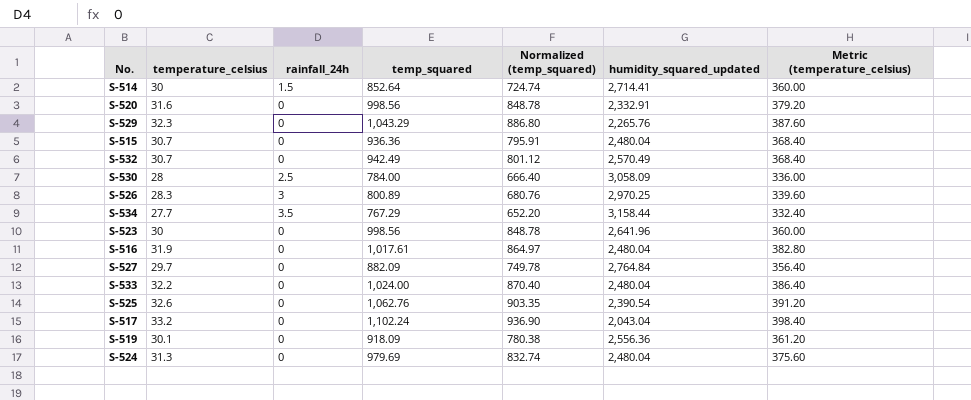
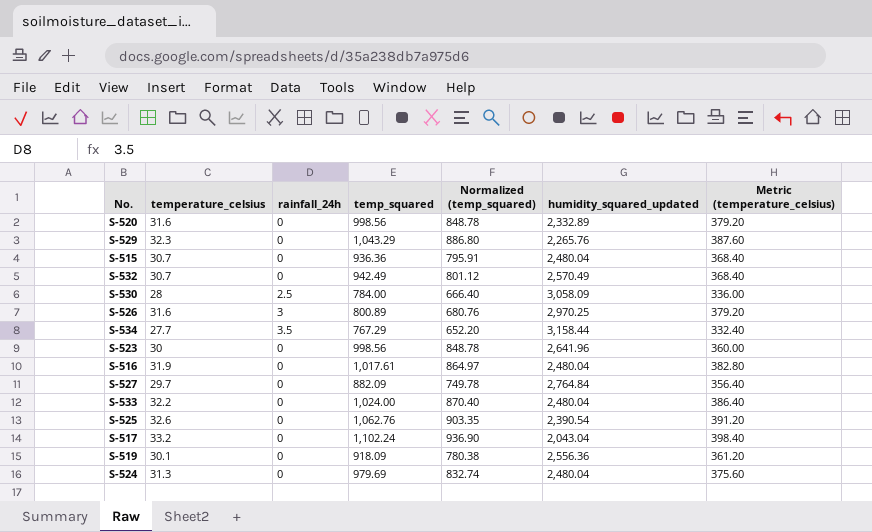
row S-514: 30 | 1.5 | 852.64 | 724.74 | 2,714.41 | 360.00 -> none
S-520 | humidity_squared_updated: 2,332.91 -> 2,332.89
S-526 | temperature_celsius: 28.3 -> 31.6
S-526 | Metric (temperature_celsius): 339.60 -> 379.20

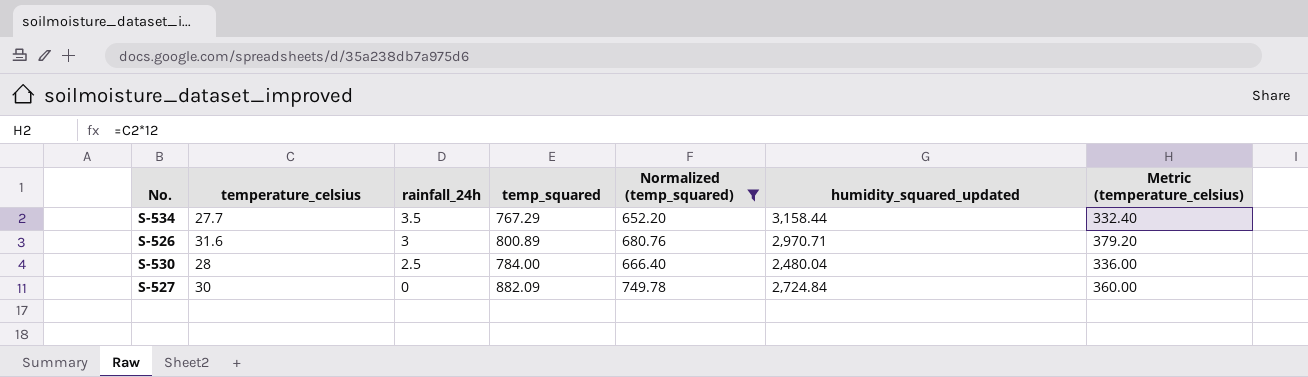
filter: none -> Normalized (temp_squared) <= 749.78
row order: none -> rainfall_24h descending
S-526 | humidity_squared_updated: 2,970.25 -> 2,970.71
S-530 | humidity_squared_updated: 3,058.09 -> 2,480.04
S-527 | temperature_celsius: 29.7 -> 30
S-527 | humidity_squared_updated: 2,764.84 -> 2,724.84
S-527 | Metric (temperature_celsius): 356.40 -> 360.00

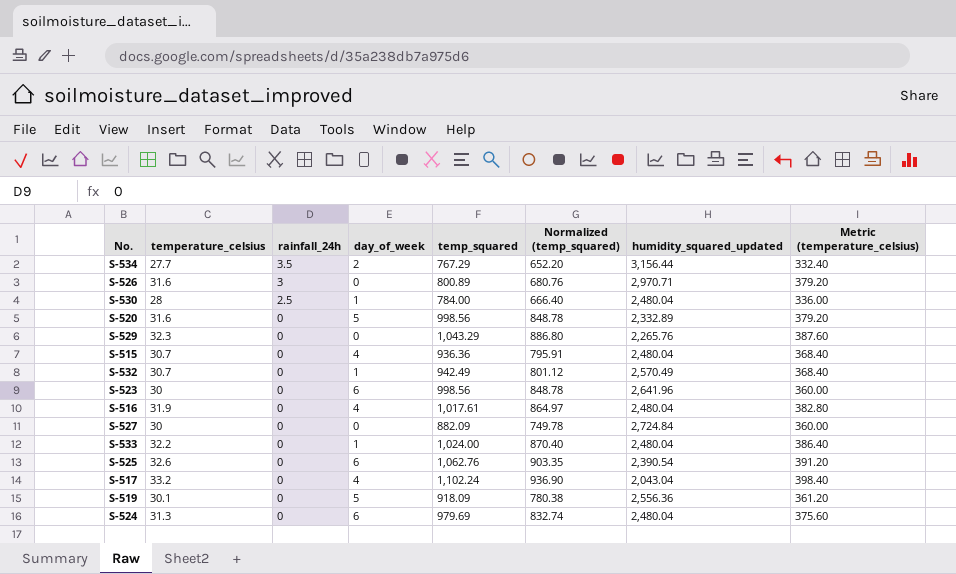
filter: Normalized (temp_squared) <= 749.78 -> none
column day_of_week | position: none -> 4
S-534 | humidity_squared_updated: 3,158.44 -> 3,156.44

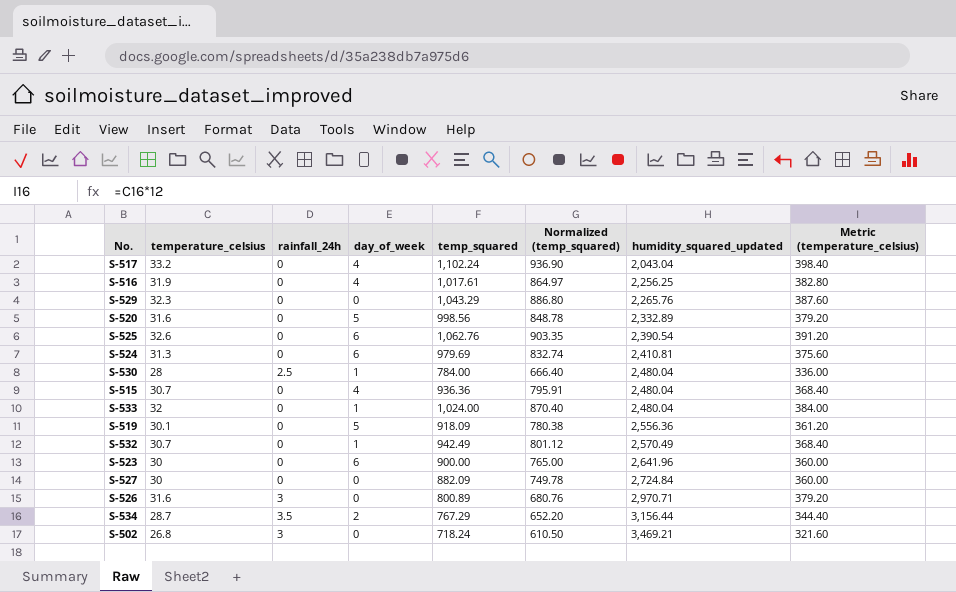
row order: rainfall_24h descending -> humidity_squared_updated ascending
S-516 | humidity_squared_updated: 2,480.04 -> 2,256.25
S-524 | humidity_squared_updated: 2,480.04 -> 2,410.81
S-533 | temperature_celsius: 32.2 -> 32
S-533 | Metric (temperature_celsius): 386.40 -> 384.00
S-523 | temp_squared: 998.56 -> 900.00
S-523 | Normalized (temp_squared): 848.78 -> 765.00
S-534 | temperature_celsius: 27.7 -> 28.7
S-534 | Metric (temperature_celsius): 332.40 -> 344.40
row S-502: none -> 26.8 | 3 | 0 | 718.24 | 610.50 | 3,469.21 | 321.60

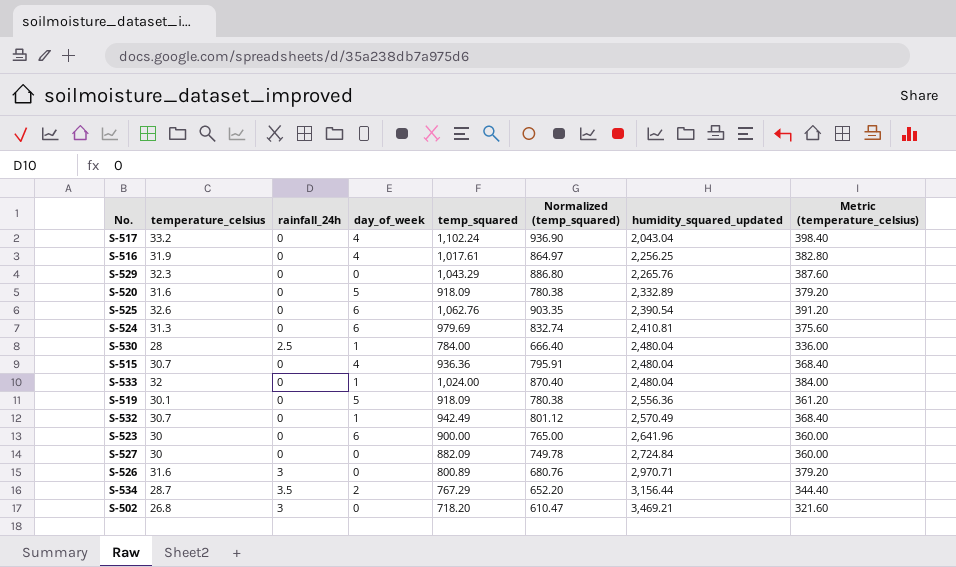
S-520 | temp_squared: 998.56 -> 918.09
S-520 | Normalized (temp_squared): 848.78 -> 780.38
S-502 | temp_squared: 718.24 -> 718.20
S-502 | Normalized (temp_squared): 610.50 -> 610.47

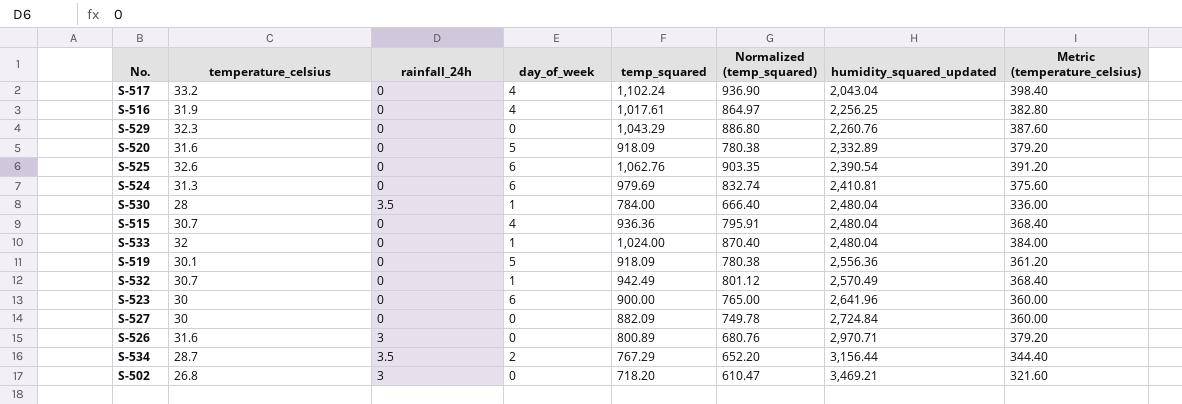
S-529 | humidity_squared_updated: 2,265.76 -> 2,260.76
S-530 | rainfall_24h: 2.5 -> 3.5

